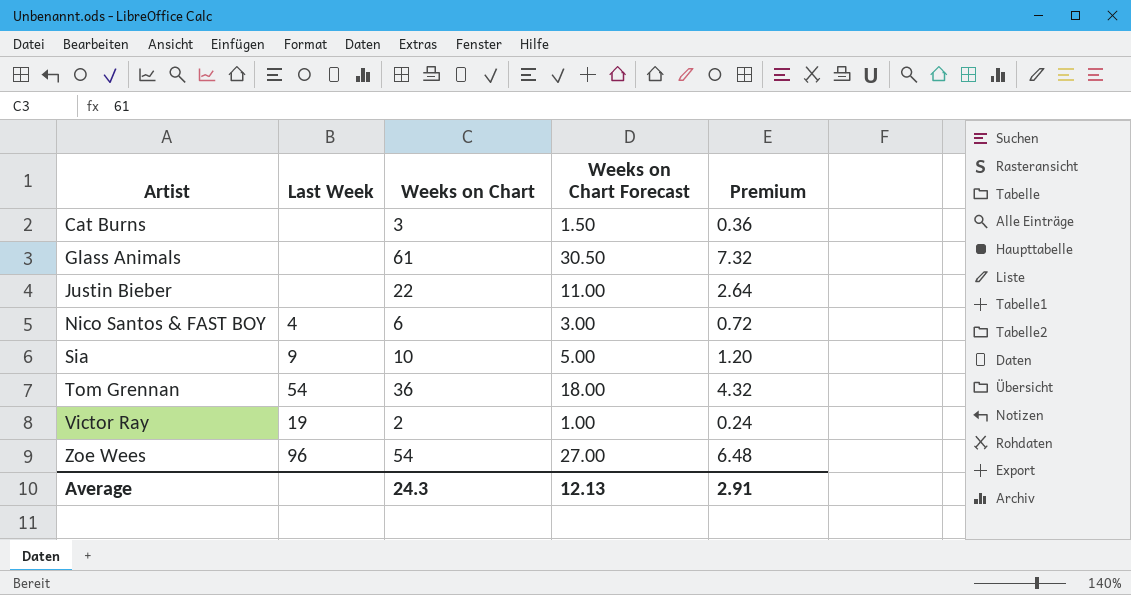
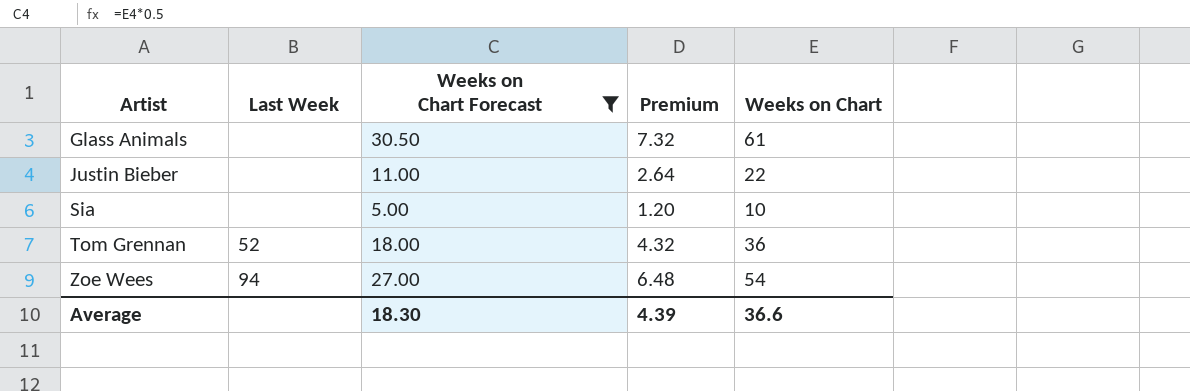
filter: none -> Weeks on Chart Forecast >= 5.00
column Weeks on Chart | position: 3 -> 5
Sia | Last Week: 9 -> none
Tom Grennan | Last Week: 54 -> 52
Zoe Wees | Last Week: 96 -> 94
Average | Weeks on Chart Forecast: 12.13 -> 18.30
Average | Premium: 2.91 -> 4.39
Average | Weeks on Chart: 24.3 -> 36.6

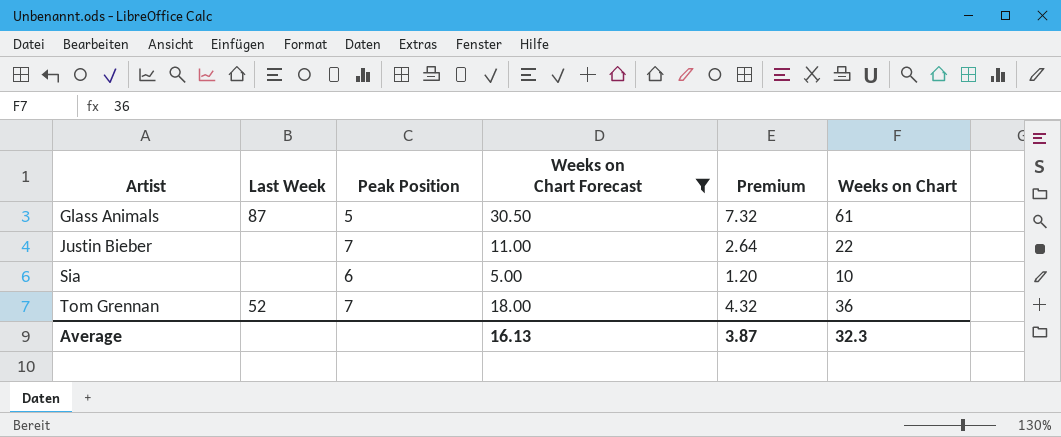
column Peak Position | position: none -> 3
row Zoe Wees: 94 | 27.00 | 6.48 | 54 -> none
Glass Animals | Last Week: none -> 87
Average | Weeks on Chart Forecast: 18.30 -> 16.13
Average | Premium: 4.39 -> 3.87
Average | Weeks on Chart: 36.6 -> 32.3

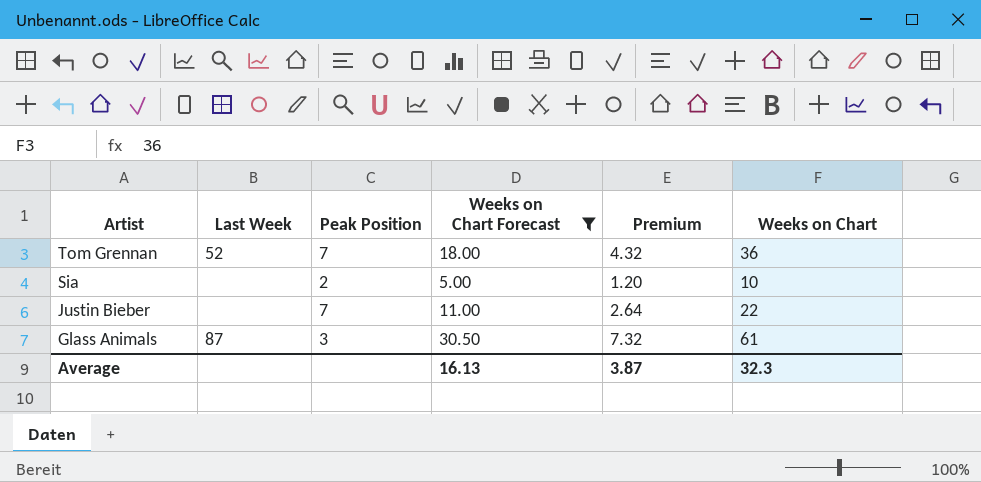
row order: Artist ascending -> Artist descending
Sia | Peak Position: 6 -> 2
Glass Animals | Peak Position: 5 -> 3

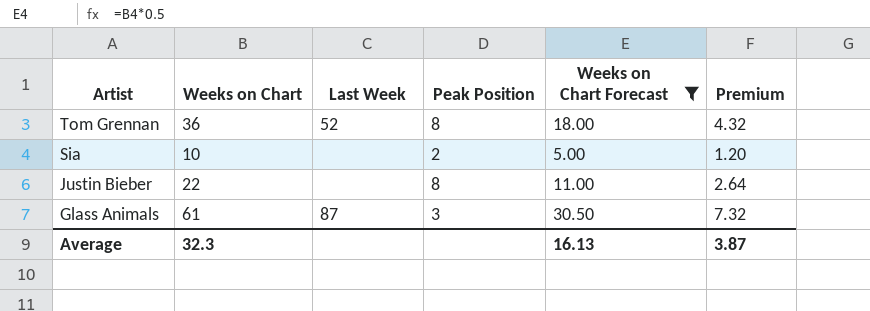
column Weeks on Chart | position: 6 -> 2
Tom Grennan | Peak Position: 7 -> 8
Justin Bieber | Peak Position: 7 -> 8

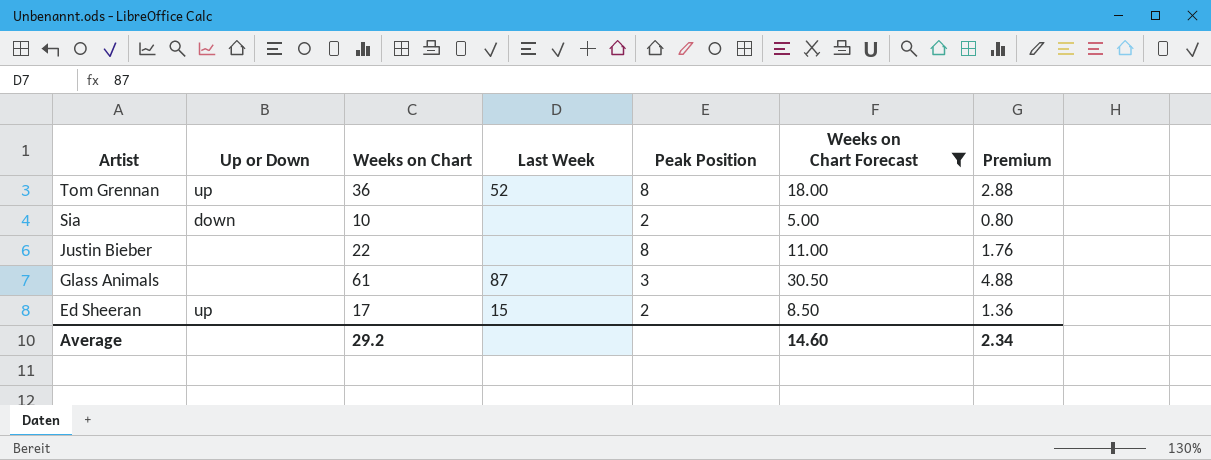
column Up or Down | position: none -> 2
column Premium | formula: [Weeks on Chart] * 0.12 -> [Weeks on Chart] * 0.08
row Ed Sheeran: none -> up | 17 | 15 | 2 | 8.50 | 1.36
Average | Weeks on Chart: 32.3 -> 29.2
Average | Weeks on Chart Forecast: 16.13 -> 14.60
Average | Premium: 3.87 -> 2.34

